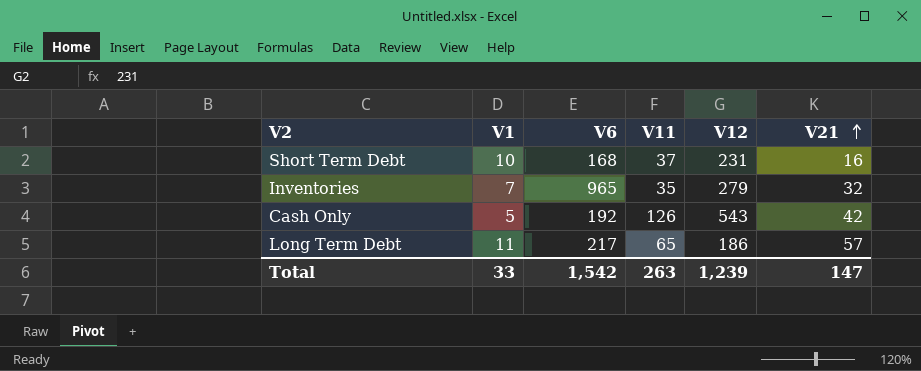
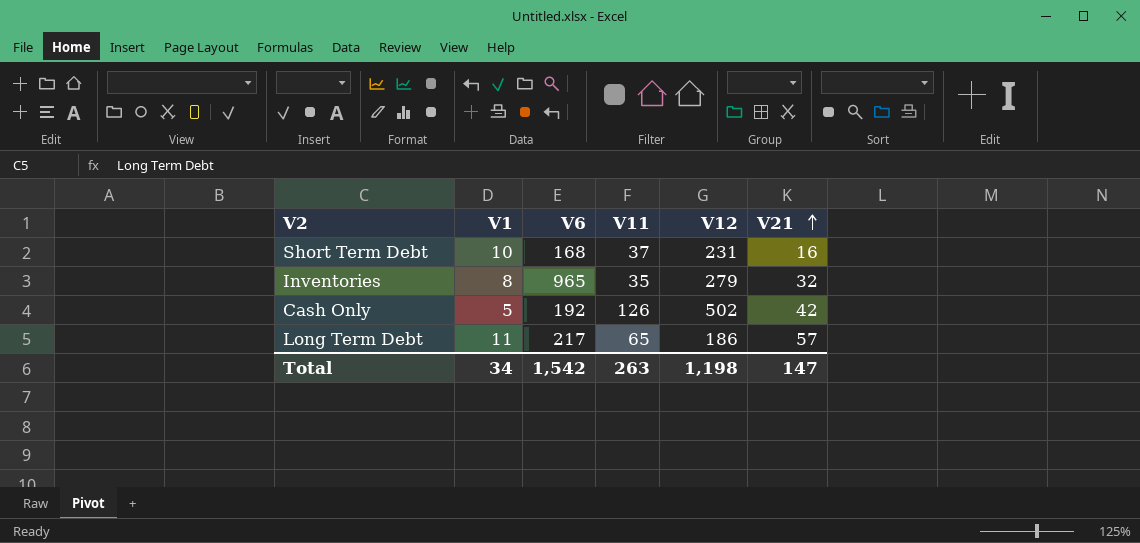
Inventories | V1: 7 -> 8
Cash Only | V12: 543 -> 502
Total | V1: 33 -> 34
Total | V12: 1,239 -> 1,198

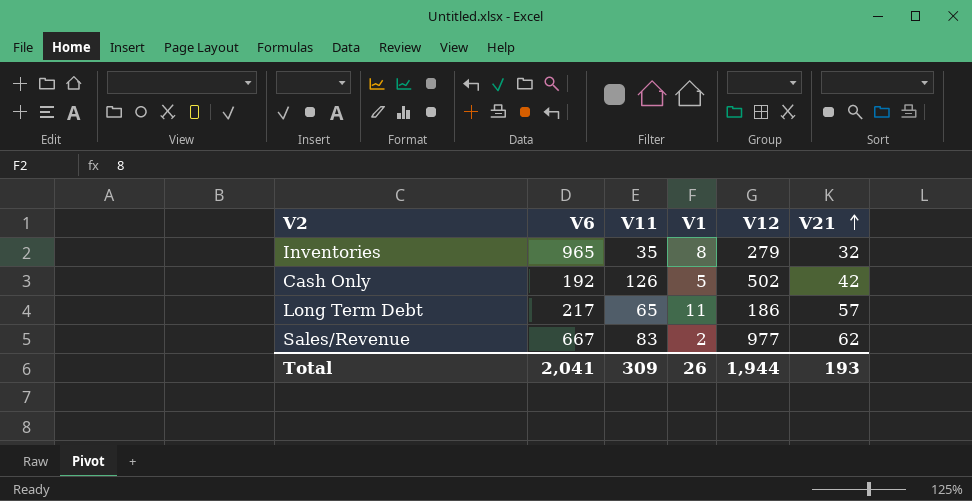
column V1 | position: 2 -> 4
row Short Term Debt: 10 | 168 | 37 | 231 | 16 -> none
row Sales/Revenue: none -> 667 | 83 | 2 | 977 | 62
Total | V6: 1,542 -> 2,041
Total | V11: 263 -> 309
Total | V1: 34 -> 26
Total | V12: 1,198 -> 1,944
Total | V21: 147 -> 193

